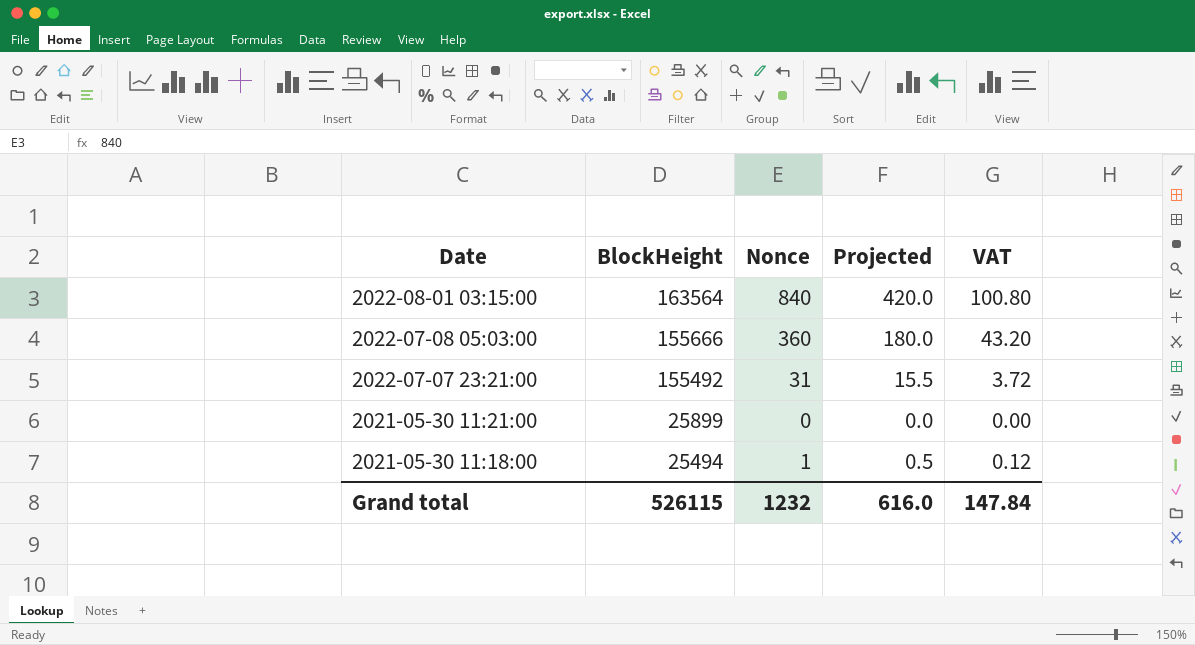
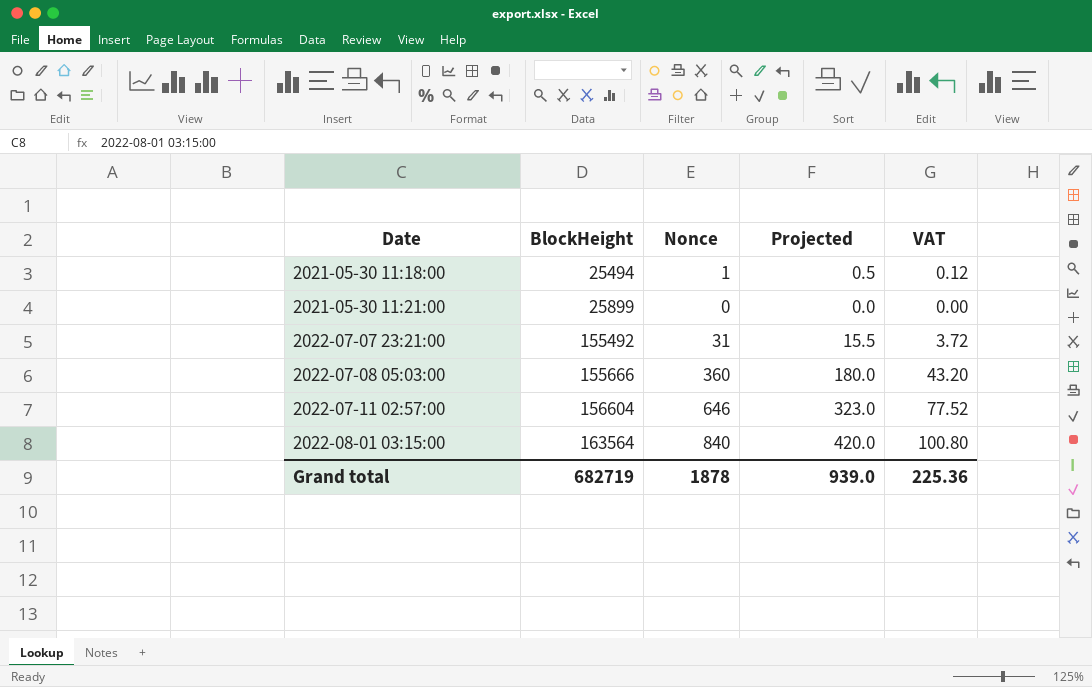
row order: Date descending -> Date ascending
row 2022-07-11 02:57:00: none -> 156604 | 646 | 323.0 | 77.52
Grand total | BlockHeight: 526115 -> 682719
Grand total | Nonce: 1232 -> 1878
Grand total | Projected: 616.0 -> 939.0
Grand total | VAT: 147.84 -> 225.36

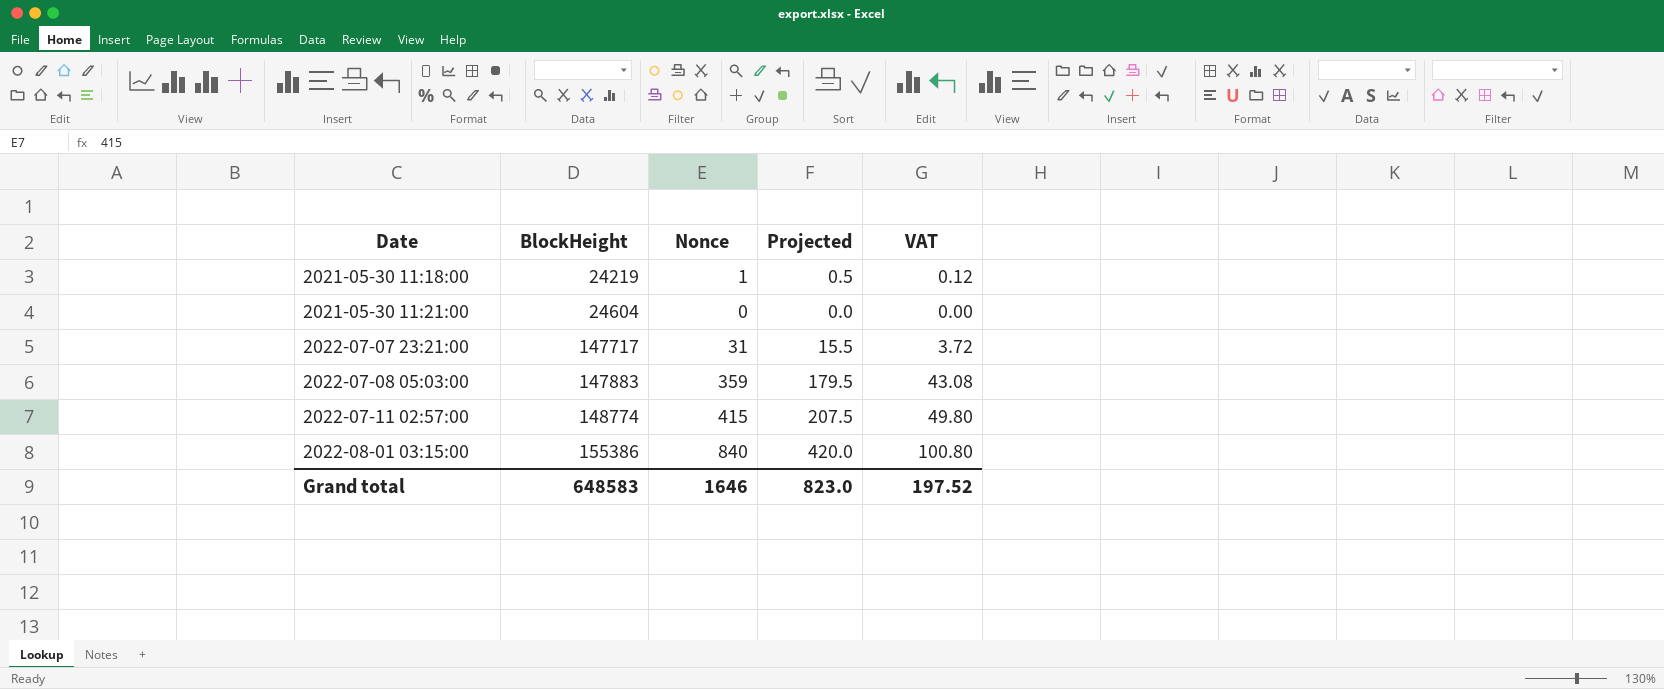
2021-05-30 11:18:00 | BlockHeight: 25494 -> 24219
2021-05-30 11:21:00 | BlockHeight: 25899 -> 24604
2022-07-07 23:21:00 | BlockHeight: 155492 -> 147717
2022-07-08 05:03:00 | BlockHeight: 155666 -> 147883
2022-07-08 05:03:00 | Nonce: 360 -> 359
2022-07-08 05:03:00 | Projected: 180.0 -> 179.5
2022-07-08 05:03:00 | VAT: 43.20 -> 43.08
2022-07-11 02:57:00 | BlockHeight: 156604 -> 148774
2022-07-11 02:57:00 | Nonce: 646 -> 415
2022-07-11 02:57:00 | Projected: 323.0 -> 207.5
2022-07-11 02:57:00 | VAT: 77.52 -> 49.80
2022-08-01 03:15:00 | BlockHeight: 163564 -> 155386
Grand total | BlockHeight: 682719 -> 648583
Grand total | Nonce: 1878 -> 1646
Grand total | Projected: 939.0 -> 823.0
Grand total | VAT: 225.36 -> 197.52

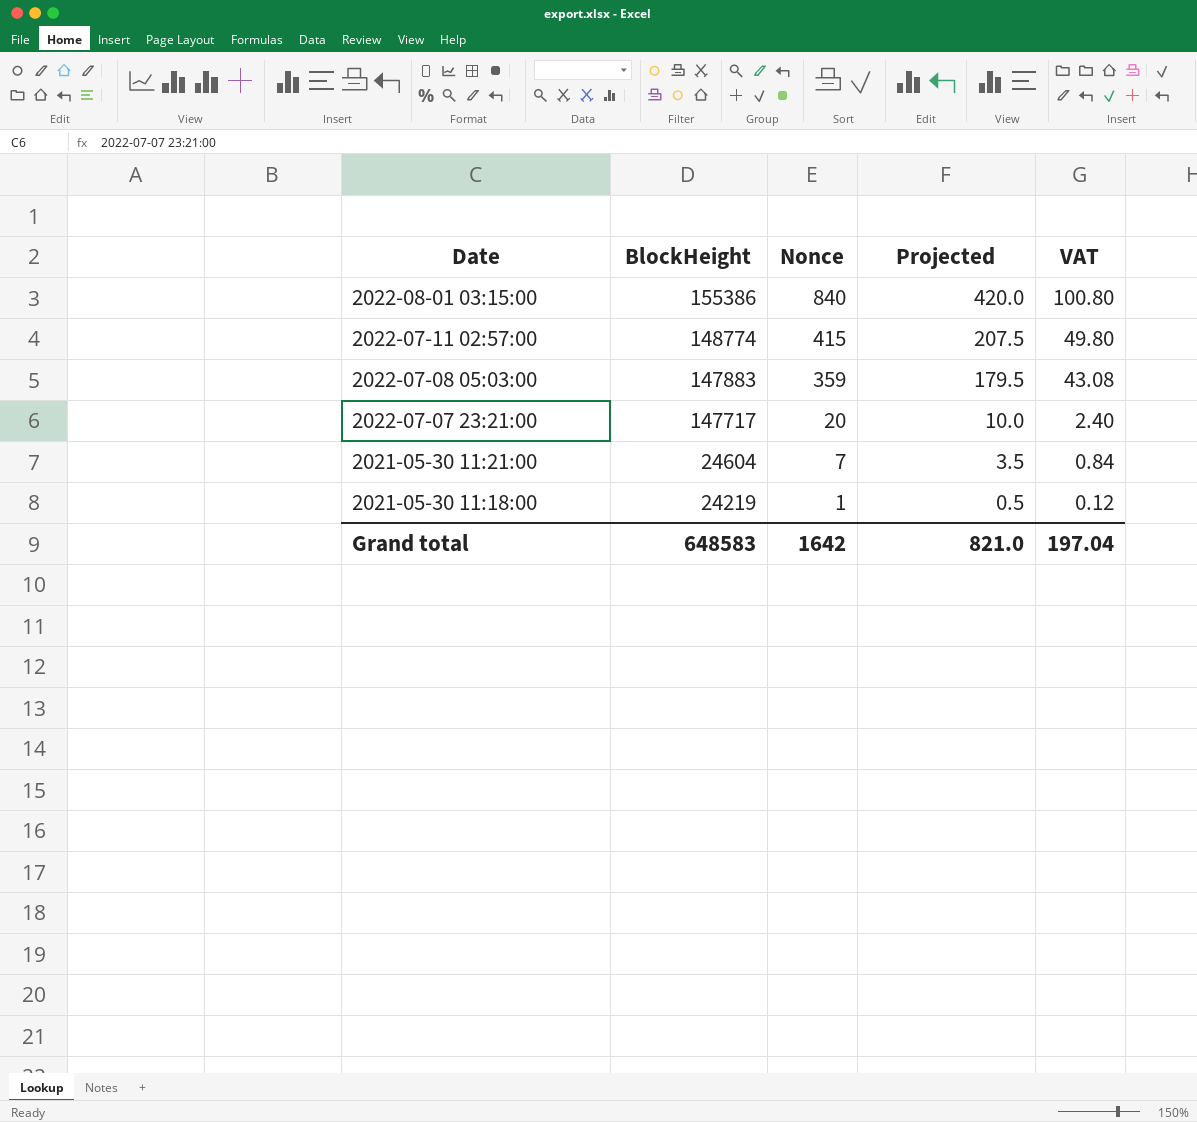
row order: Date ascending -> Date descending
2022-07-07 23:21:00 | Nonce: 31 -> 20
2022-07-07 23:21:00 | Projected: 15.5 -> 10.0
2022-07-07 23:21:00 | VAT: 3.72 -> 2.40
2021-05-30 11:21:00 | Nonce: 0 -> 7
2021-05-30 11:21:00 | Projected: 0.0 -> 3.5
2021-05-30 11:21:00 | VAT: 0.00 -> 0.84
Grand total | Nonce: 1646 -> 1642
Grand total | Projected: 823.0 -> 821.0
Grand total | VAT: 197.52 -> 197.04

